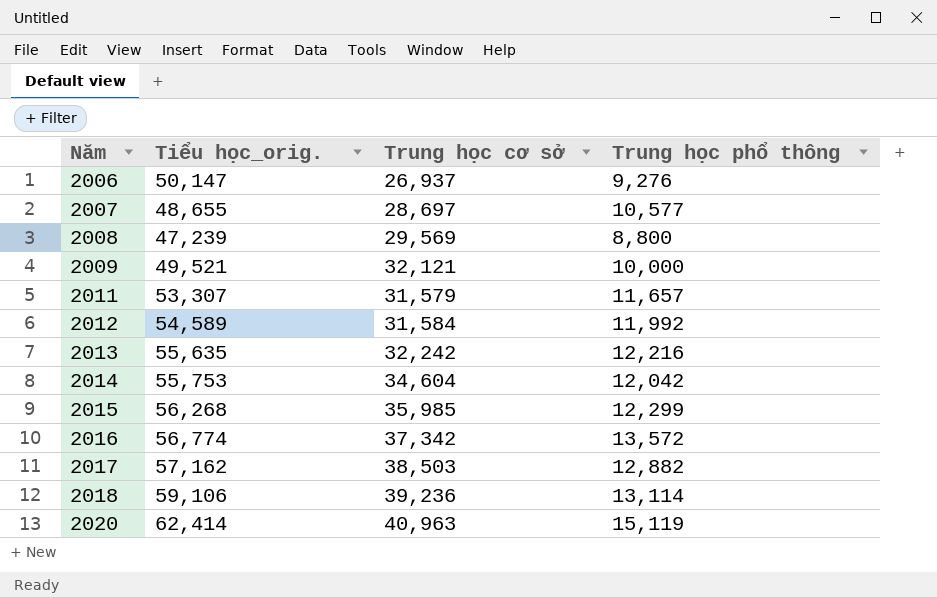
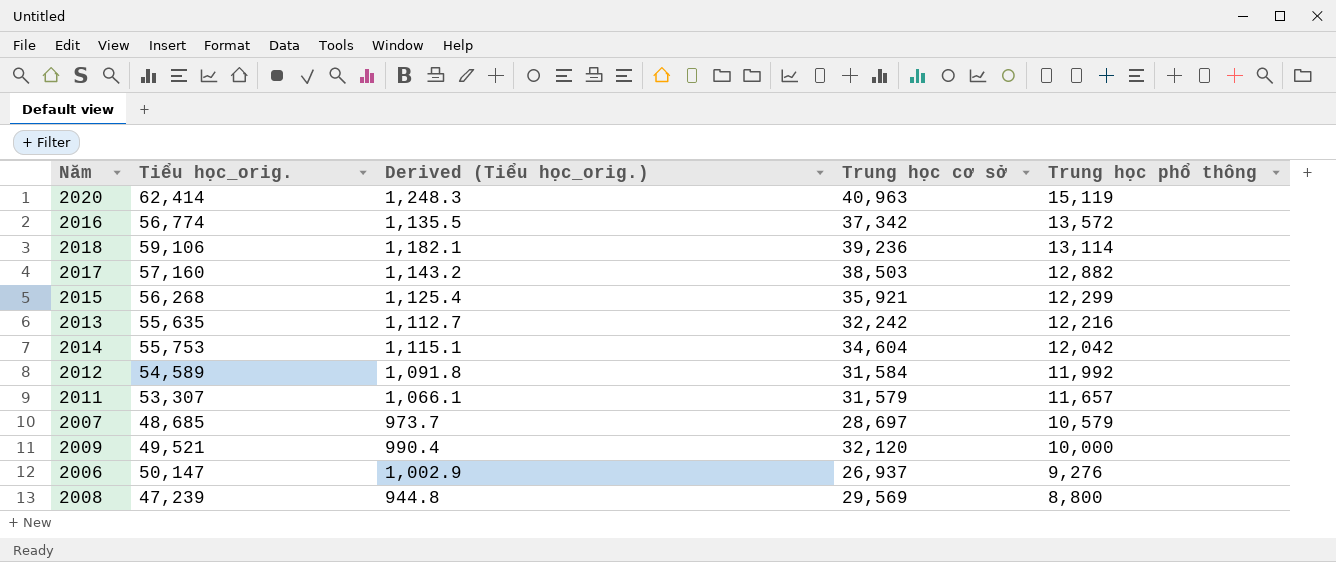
row order: Năm ascending -> Trung học phổ thông descending
column Derived (Tiểu học_orig.) | formula: none -> [Tiểu học_orig.] * 0.02
2017 | Tiểu học_orig.: 57,162 -> 57,160
2015 | Trung học cơ sở: 35,985 -> 35,921
2007 | Tiểu học_orig.: 48,655 -> 48,685
2007 | Trung học phổ thông: 10,577 -> 10,579
2009 | Trung học cơ sở: 32,121 -> 32,120

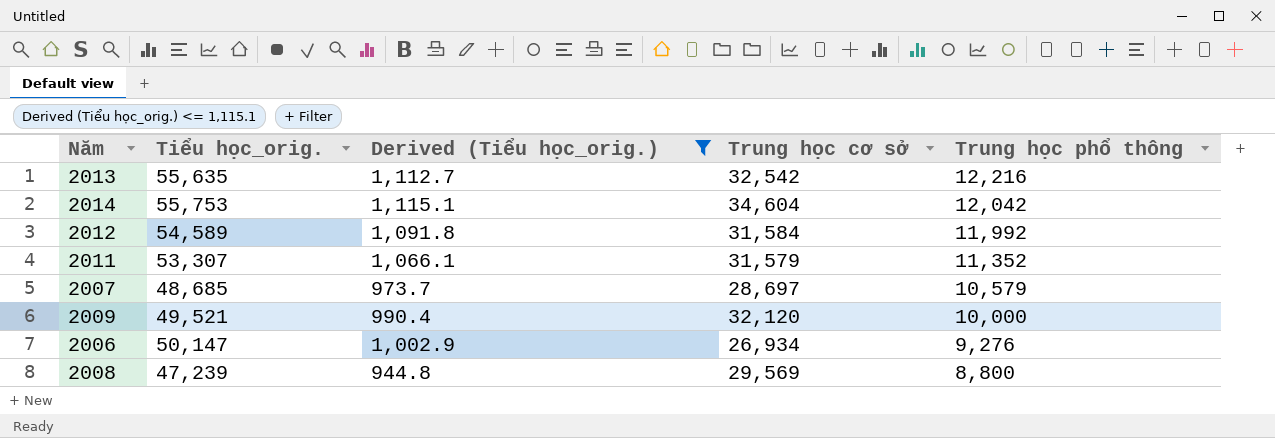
filter: none -> Derived (Tiểu học_orig.) <= 1,115.1
2013 | Trung học cơ sở: 32,242 -> 32,542
2011 | Trung học phổ thông: 11,657 -> 11,352
2006 | Trung học cơ sở: 26,937 -> 26,934

